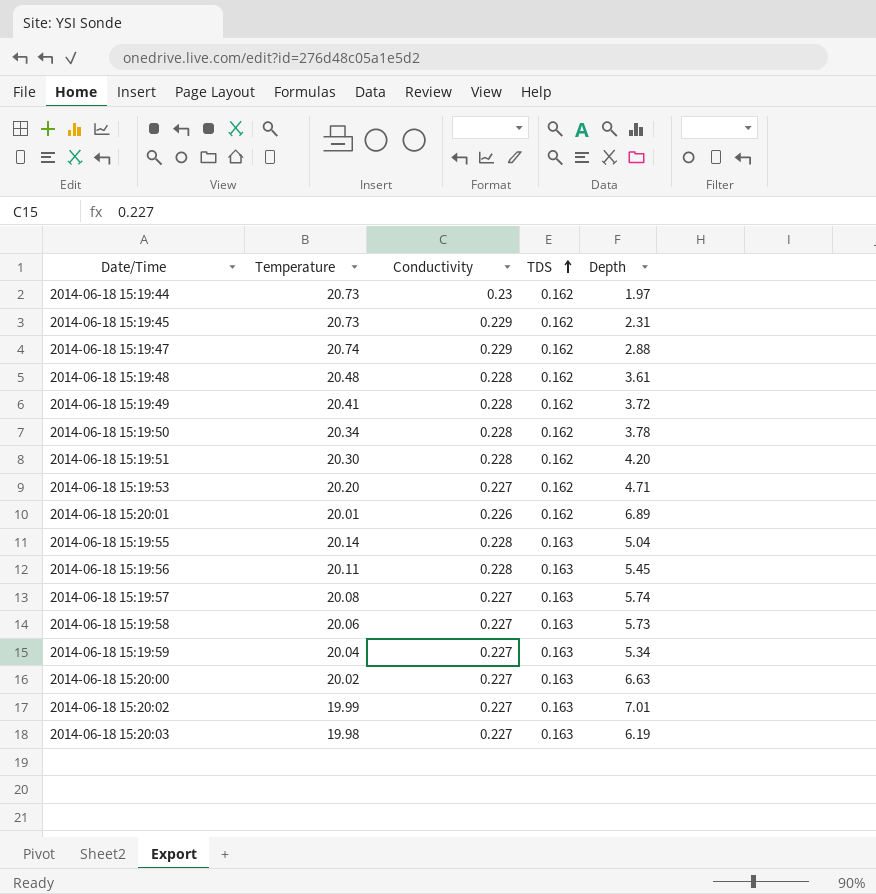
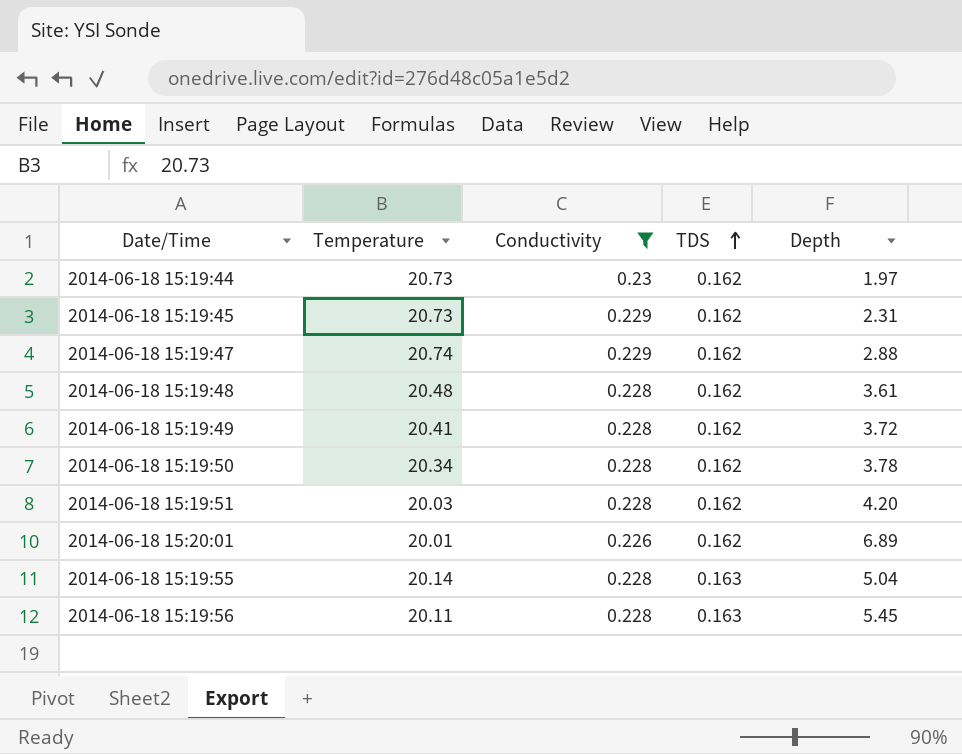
filter: none -> Conductivity != 0.227
2014-06-18 15:19:51 | Temperature: 20.30 -> 20.03

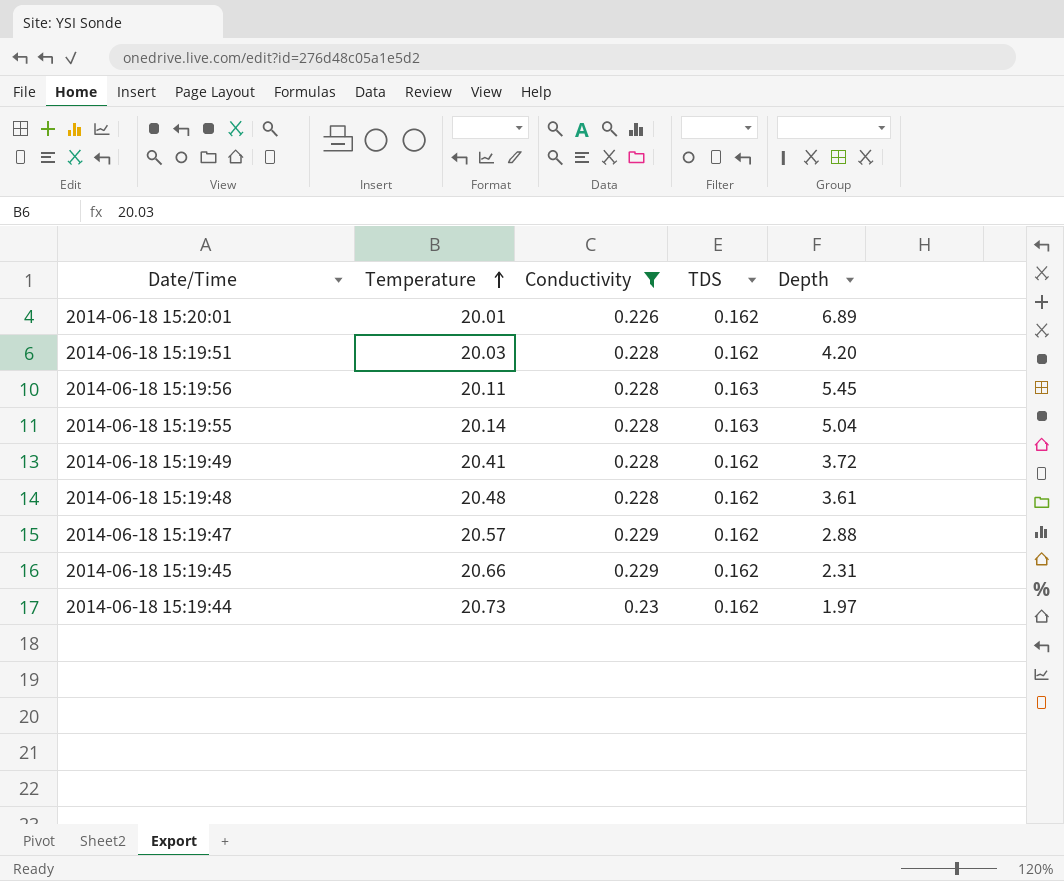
row order: TDS ascending -> Temperature ascending
row 2014-06-18 15:19:50: 20.34 | 0.228 | 0.162 | 3.78 -> none
2014-06-18 15:19:47 | Temperature: 20.74 -> 20.57
2014-06-18 15:19:45 | Temperature: 20.73 -> 20.66

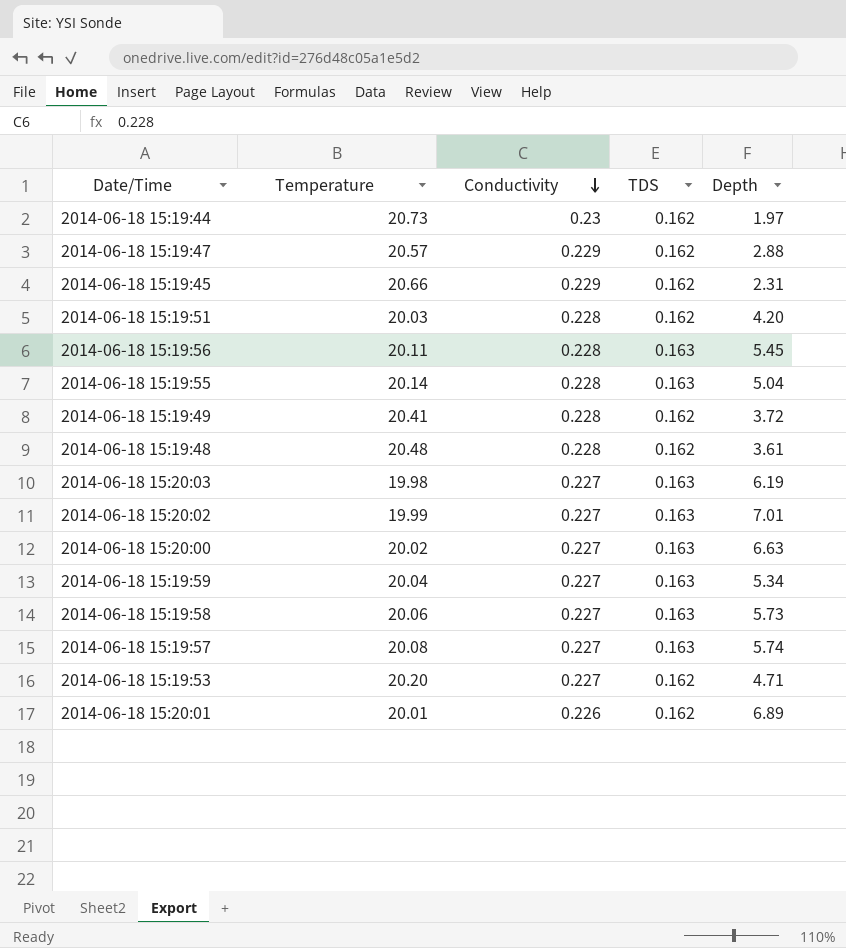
filter: Conductivity != 0.227 -> none
row order: Temperature ascending -> Conductivity descending

